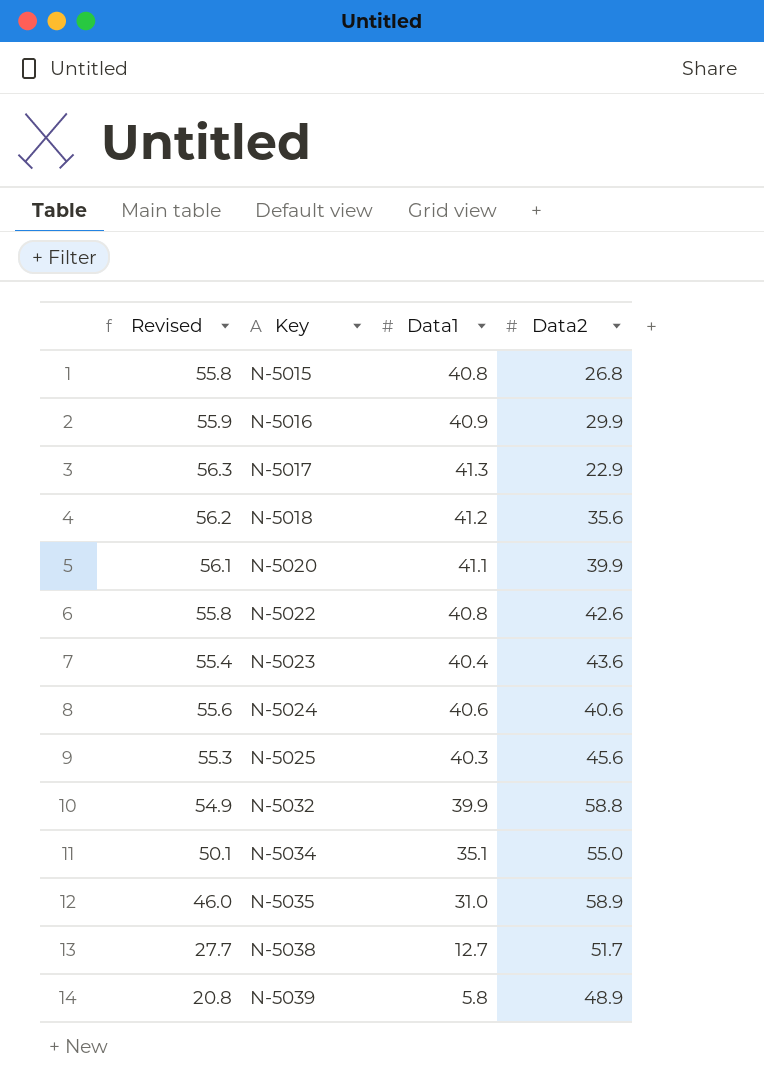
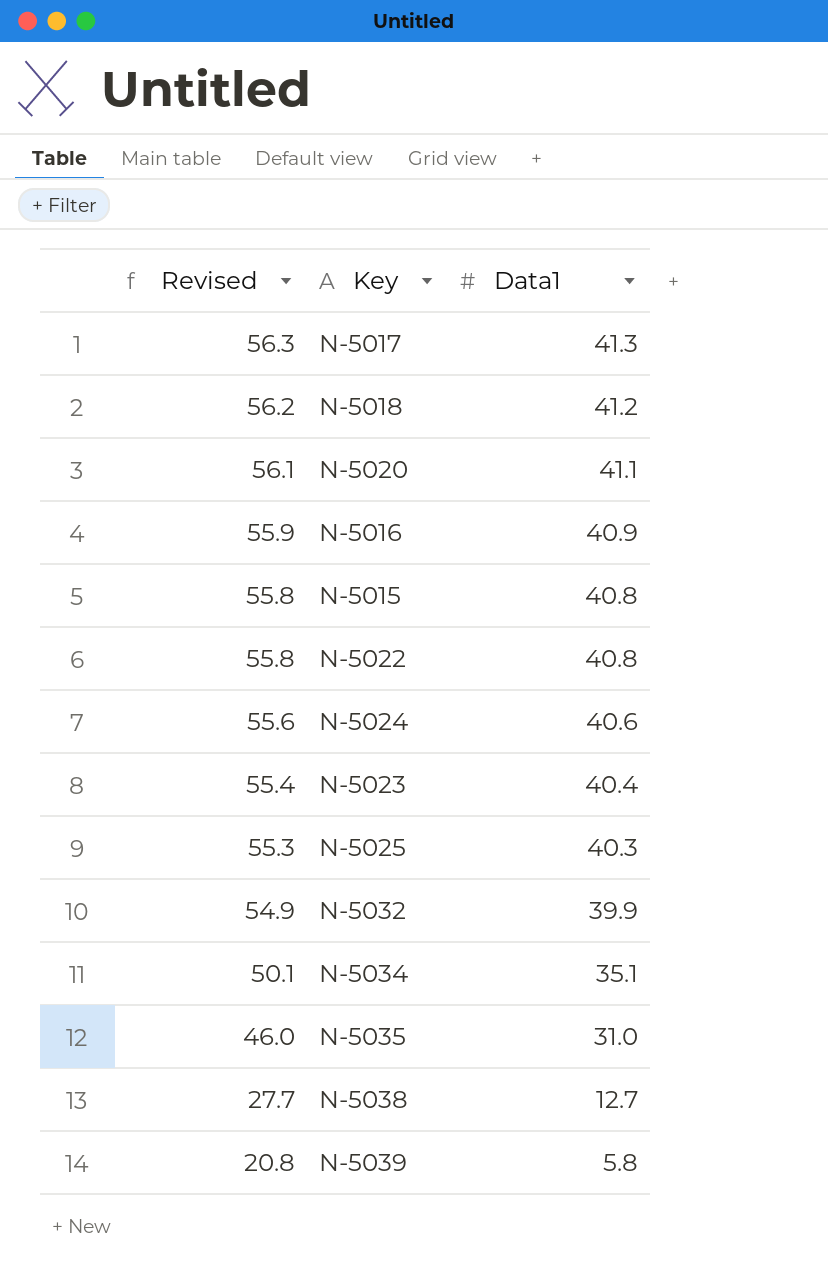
row order: Key ascending -> Revised descending
column Data2 | position: 4 -> none

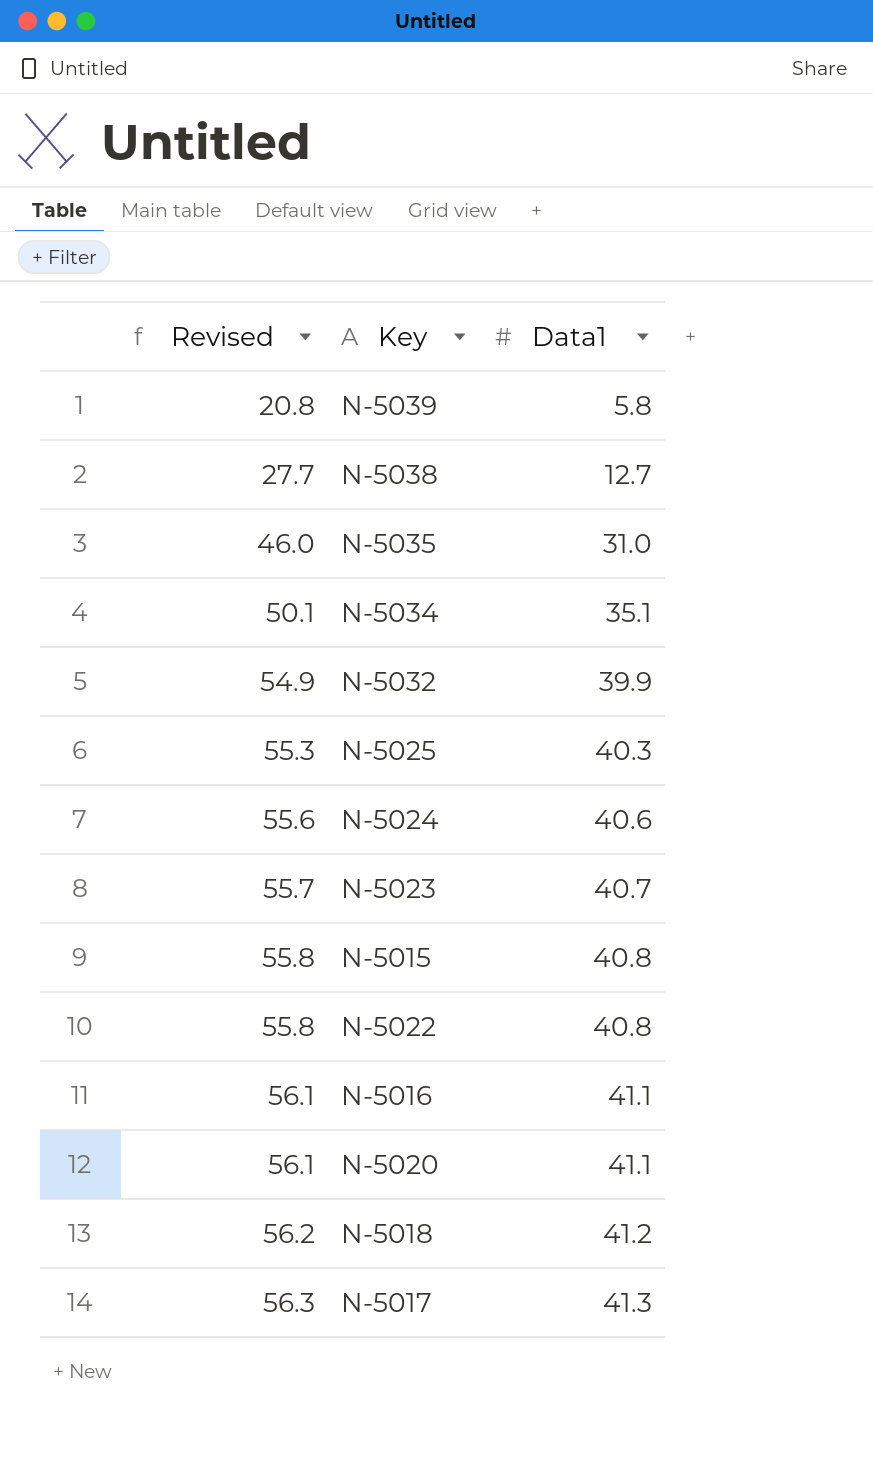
row order: Revised descending -> Revised ascending
N-5023 | Revised: 55.4 -> 55.7
N-5023 | Data1: 40.4 -> 40.7
N-5016 | Revised: 55.9 -> 56.1
N-5016 | Data1: 40.9 -> 41.1

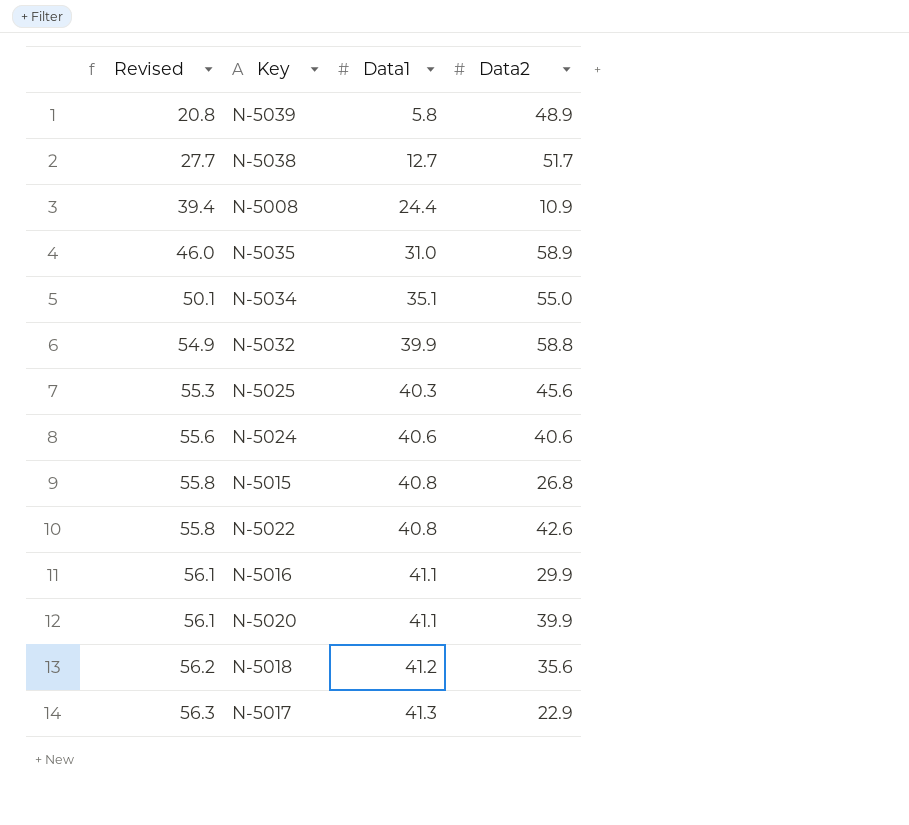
column Data2 | position: none -> 4
row N-5023: 55.7 | 40.7 -> none
row N-5008: none -> 39.4 | 24.4 | 10.9

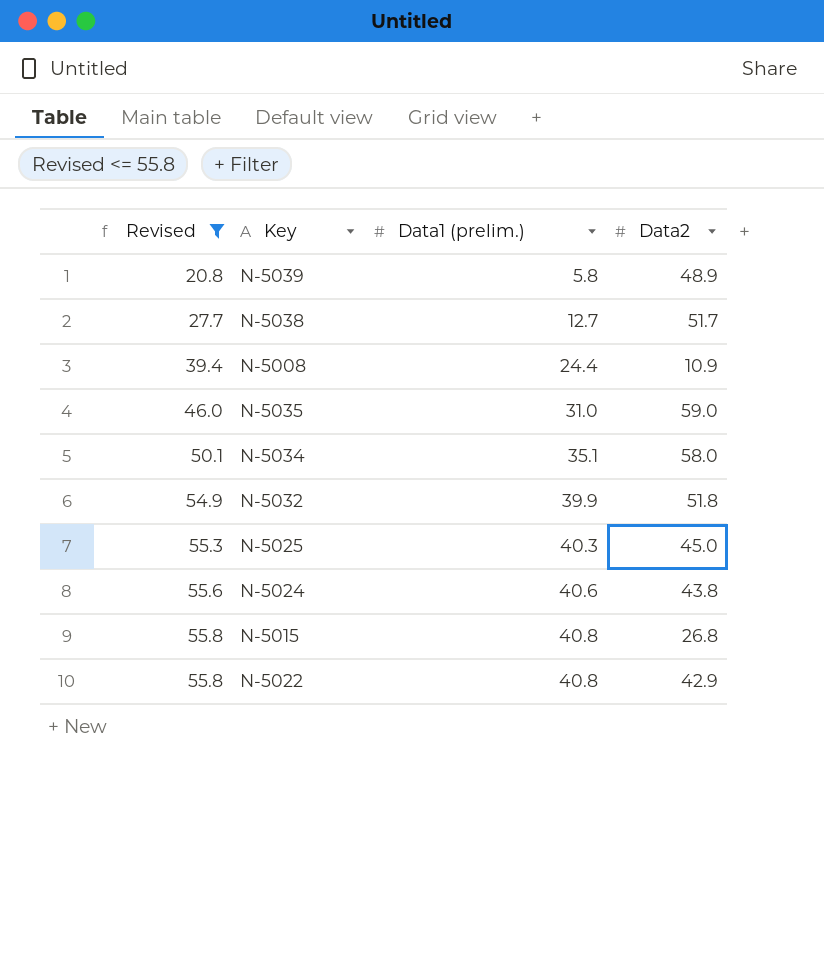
filter: none -> Revised <= 55.8
column name: Data1 -> Data1 (prelim.)
N-5035 | Data2: 58.9 -> 59.0
N-5034 | Data2: 55.0 -> 58.0
N-5032 | Data2: 58.8 -> 51.8
N-5025 | Data2: 45.6 -> 45.0
N-5024 | Data2: 40.6 -> 43.8
N-5022 | Data2: 42.6 -> 42.9

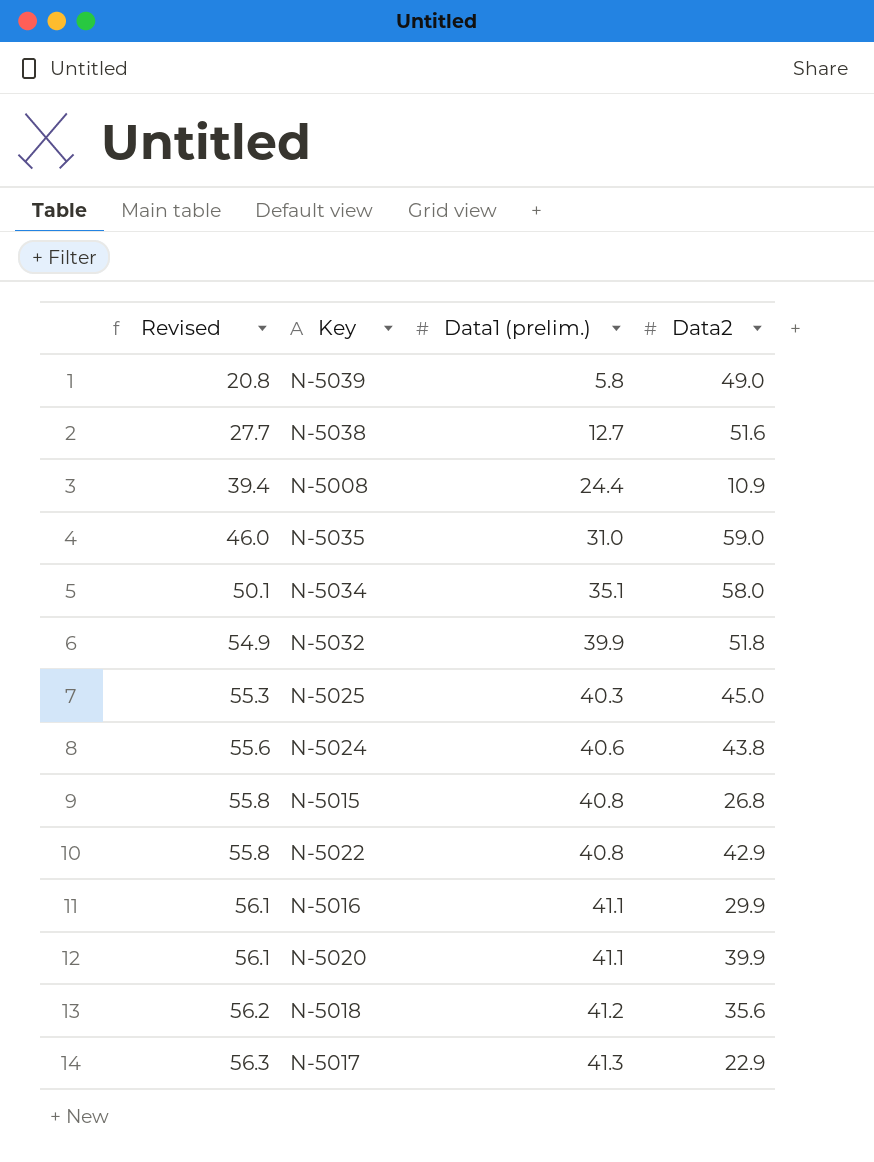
filter: Revised <= 55.8 -> none
N-5039 | Data2: 48.9 -> 49.0
N-5038 | Data2: 51.7 -> 51.6

